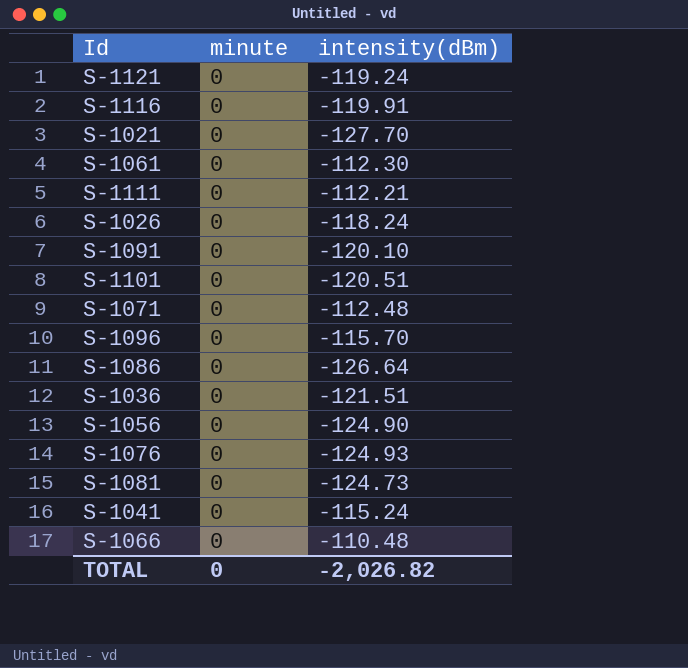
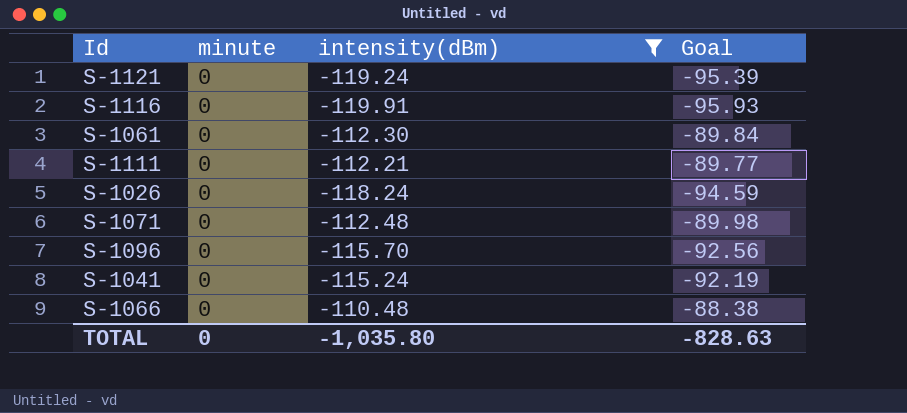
filter: none -> intensity(dBm) >= -119.91
column Goal | formula: none -> [intensity(dBm)] * 0.8
TOTAL | intensity(dBm): -2,026.82 -> -1,035.80

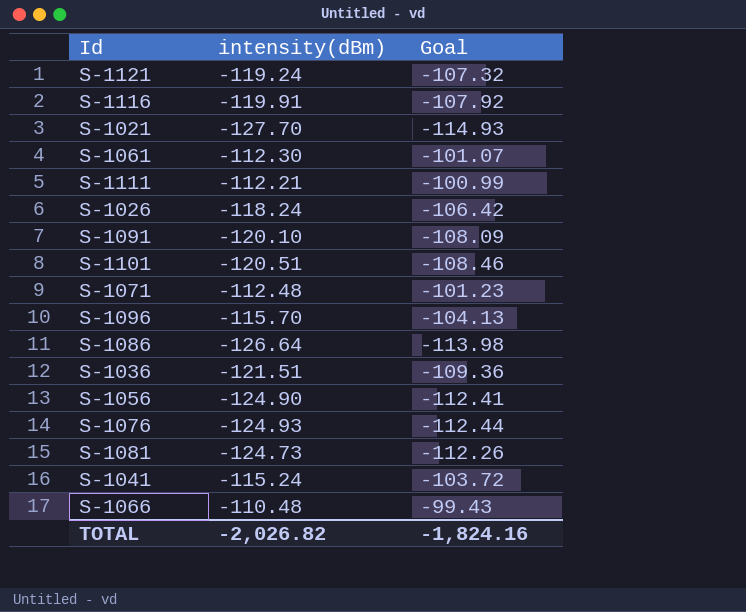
filter: intensity(dBm) >= -119.91 -> none
column minute | position: 2 -> none
column Goal | formula: [intensity(dBm)] * 0.8 -> [intensity(dBm)] * 0.9
TOTAL | intensity(dBm): -1,035.80 -> -2,026.82
TOTAL | Goal: -828.63 -> -1,824.16

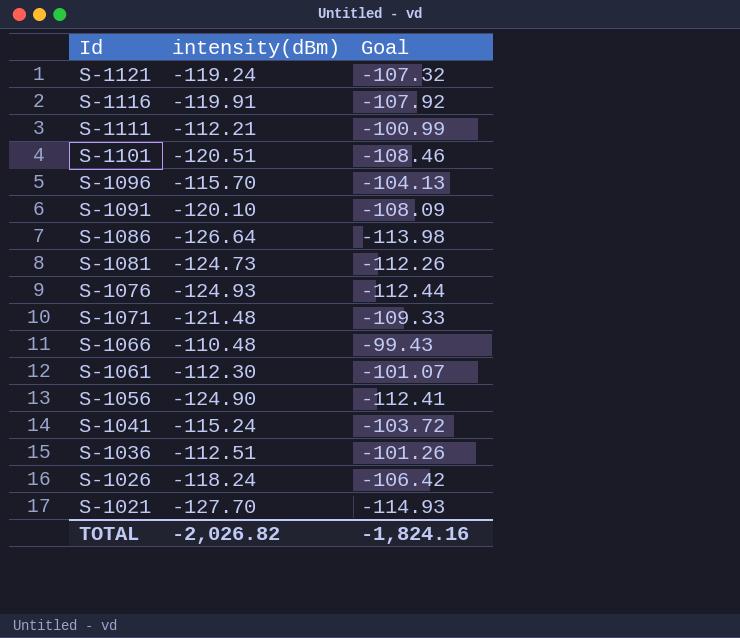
row order: none -> Id descending
S-1071 | intensity(dBm): -112.48 -> -121.48
S-1071 | Goal: -101.23 -> -109.33
S-1036 | intensity(dBm): -121.51 -> -112.51
S-1036 | Goal: -109.36 -> -101.26

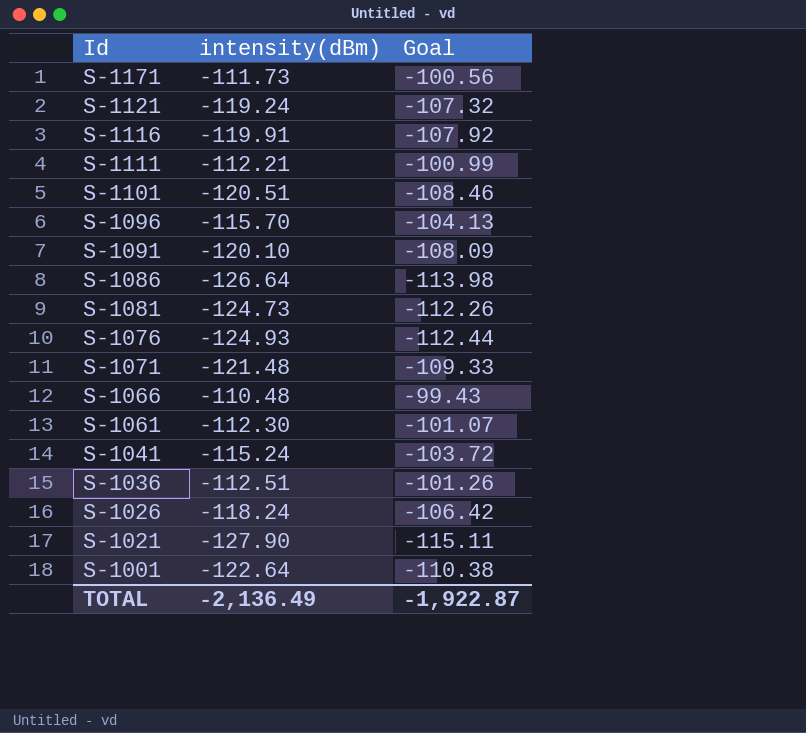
row S-1056: -124.90 | -112.41 -> none
row S-1171: none -> -111.73 | -100.56
S-1021 | intensity(dBm): -127.70 -> -127.90
S-1021 | Goal: -114.93 -> -115.11
row S-1001: none -> -122.64 | -110.38
TOTAL | intensity(dBm): -2,026.82 -> -2,136.49
TOTAL | Goal: -1,824.16 -> -1,922.87

